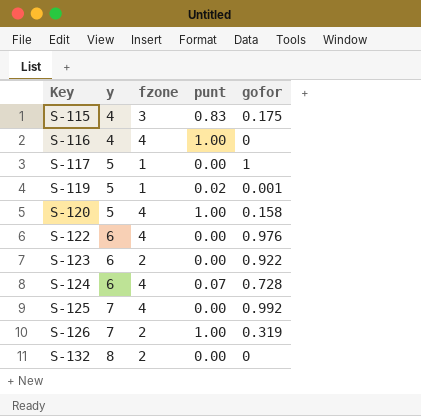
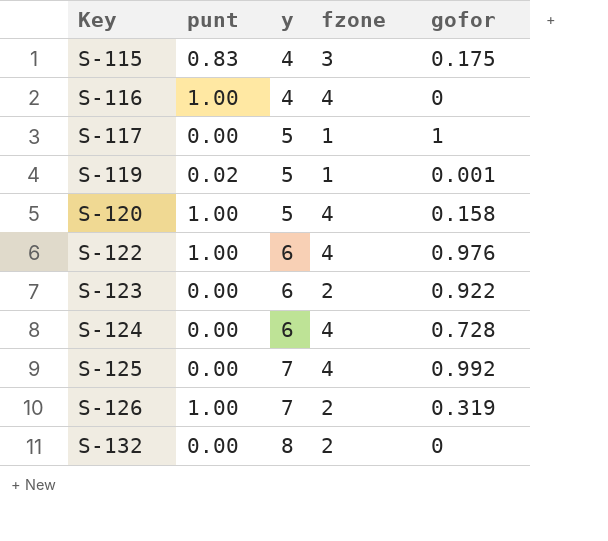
column punt | position: 4 -> 2
S-122 | punt: 0.00 -> 1.00
S-124 | punt: 0.07 -> 0.00

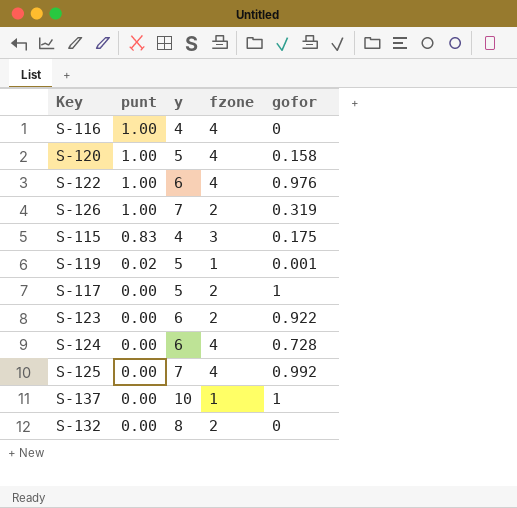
row order: Key ascending -> punt descending
S-117 | fzone: 1 -> 2
row S-137: none -> 0.00 | 10 | 1 | 1

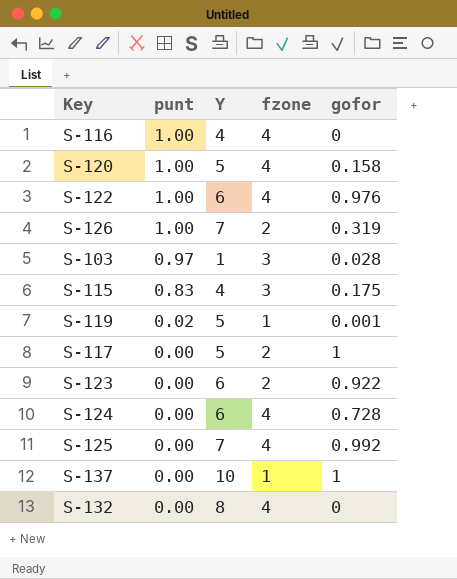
column name: y -> Y
row S-103: none -> 0.97 | 1 | 3 | 0.028
S-132 | fzone: 2 -> 4

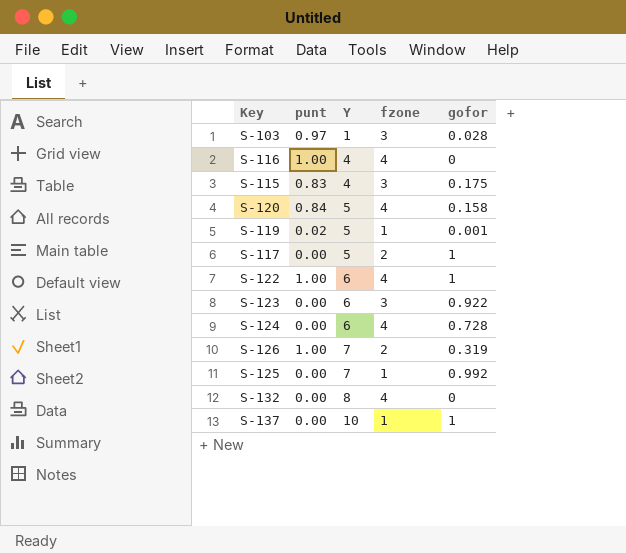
row order: punt descending -> Y ascending
S-120 | punt: 1.00 -> 0.84
S-122 | gofor: 0.976 -> 1
S-123 | fzone: 2 -> 3
S-125 | fzone: 4 -> 1

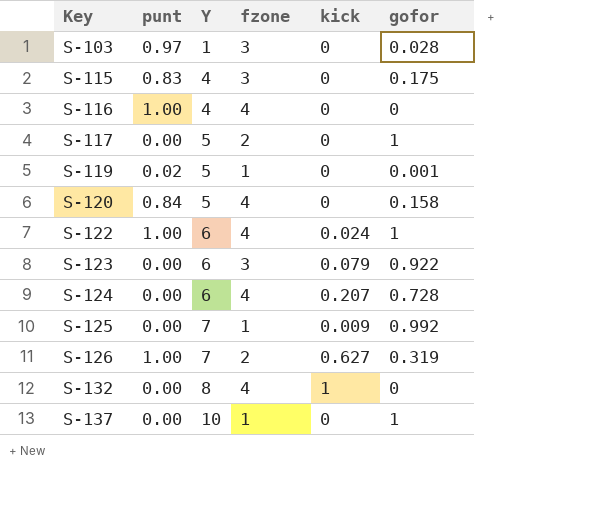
row order: Y ascending -> Key ascending
column kick | position: none -> 5

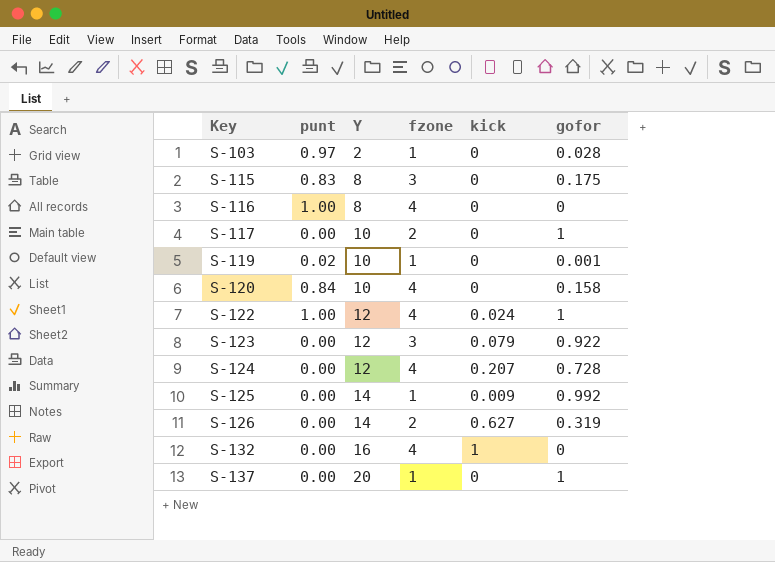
S-103 | Y: 1 -> 2
S-103 | fzone: 3 -> 1
S-115 | Y: 4 -> 8
S-116 | Y: 4 -> 8
S-117 | Y: 5 -> 10
S-119 | Y: 5 -> 10
S-120 | Y: 5 -> 10
S-122 | Y: 6 -> 12
S-123 | Y: 6 -> 12
S-124 | Y: 6 -> 12
S-125 | Y: 7 -> 14
S-126 | punt: 1.00 -> 0.00
S-126 | Y: 7 -> 14
S-132 | Y: 8 -> 16
S-137 | Y: 10 -> 20

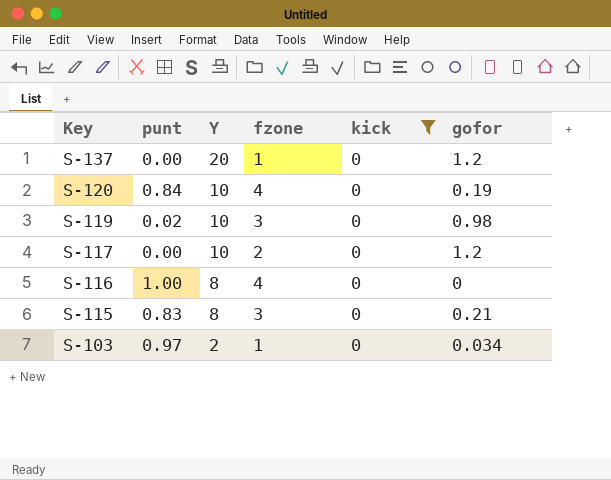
filter: none -> kick = 0
row order: Key ascending -> Key descending
S-137 | gofor: 1 -> 1.2
S-120 | gofor: 0.158 -> 0.19
S-119 | fzone: 1 -> 3
S-119 | gofor: 0.001 -> 0.98
S-117 | gofor: 1 -> 1.2
S-115 | gofor: 0.175 -> 0.21
S-103 | gofor: 0.028 -> 0.034

